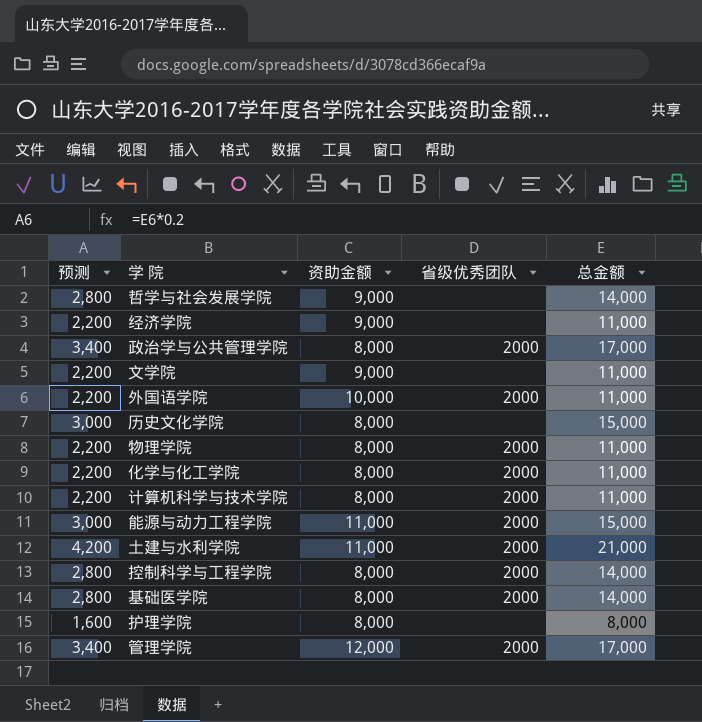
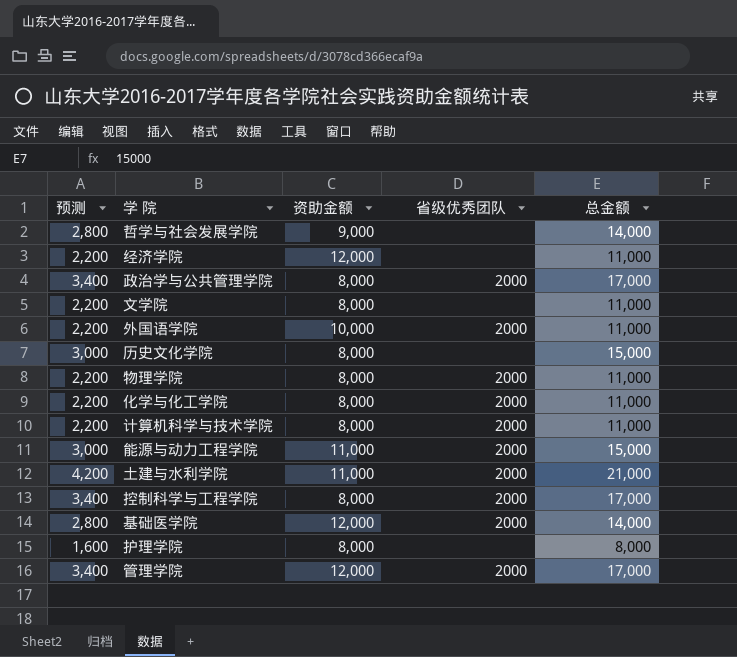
经济学院 | 资助金额: 9,000 -> 12,000
文学院 | 资助金额: 9,000 -> 8,000
控制科学与工程学院 | 预测: 2,800 -> 3,400
控制科学与工程学院 | 总金额: 14,000 -> 17,000
基础医学院 | 资助金额: 8,000 -> 12,000

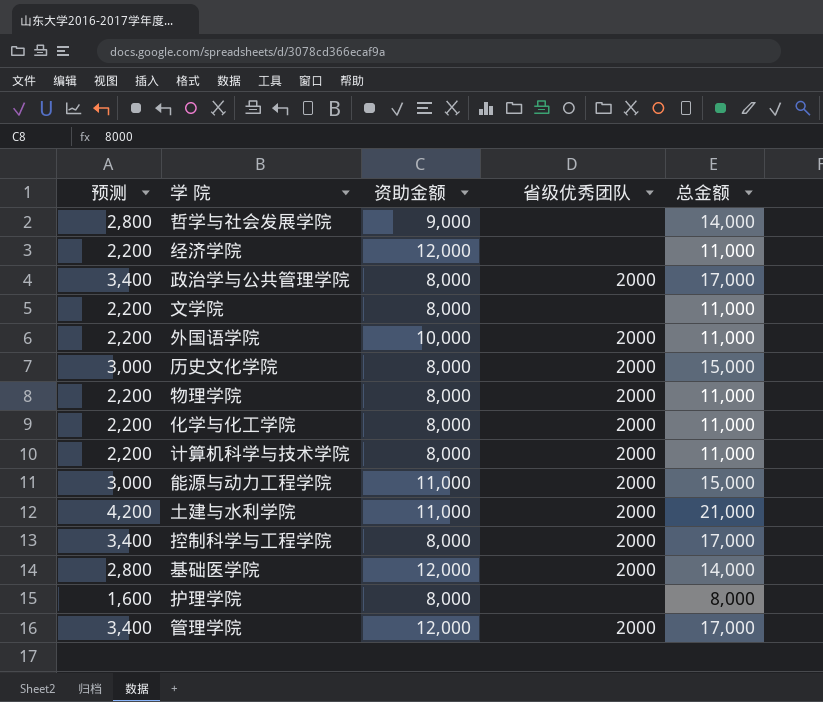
历史文化学院 | 省级优秀团队: none -> 2000

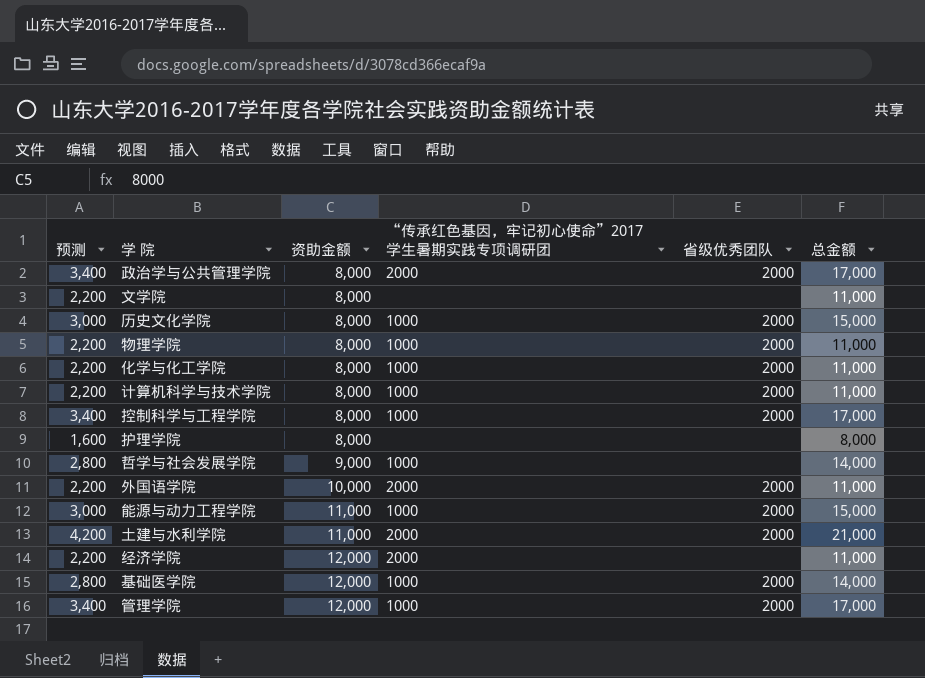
row order: none -> 资助金额 ascending
column “传承红色基因，牢记初心使命”2017学生暑期实践专项调研团 | position: none -> 4

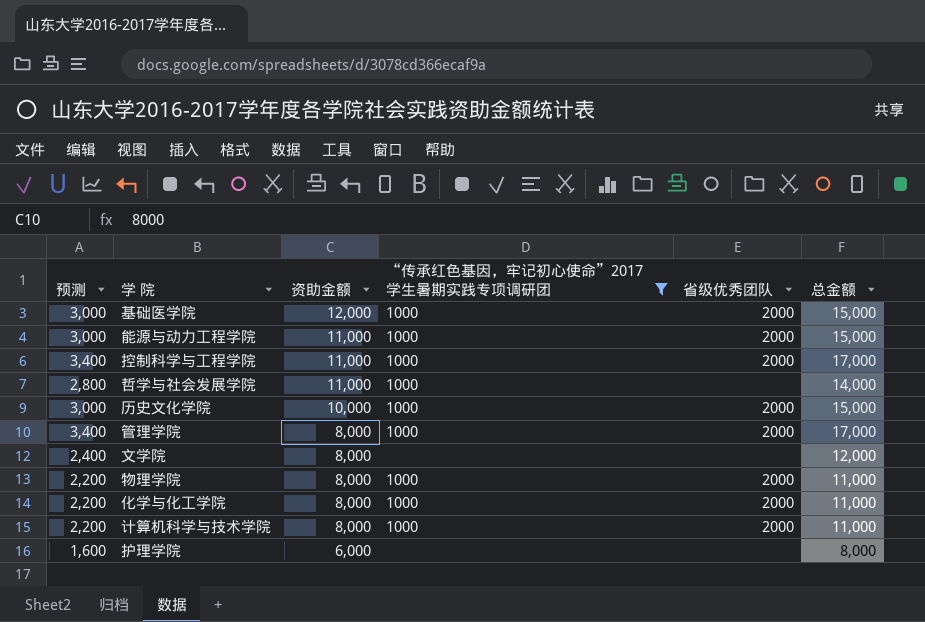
filter: none -> “传承红色基因，牢记初心使命”2017学生暑期实践专项调研团 != 2000
row order: 资助金额 ascending -> 资助金额 descending
基础医学院 | 预测: 2,800 -> 3,000
基础医学院 | 总金额: 14,000 -> 15,000
控制科学与工程学院 | 资助金额: 8,000 -> 11,000
哲学与社会发展学院 | 资助金额: 9,000 -> 11,000
历史文化学院 | 资助金额: 8,000 -> 10,000
管理学院 | 资助金额: 12,000 -> 8,000
文学院 | 预测: 2,200 -> 2,400
文学院 | 总金额: 11,000 -> 12,000
护理学院 | 资助金额: 8,000 -> 6,000

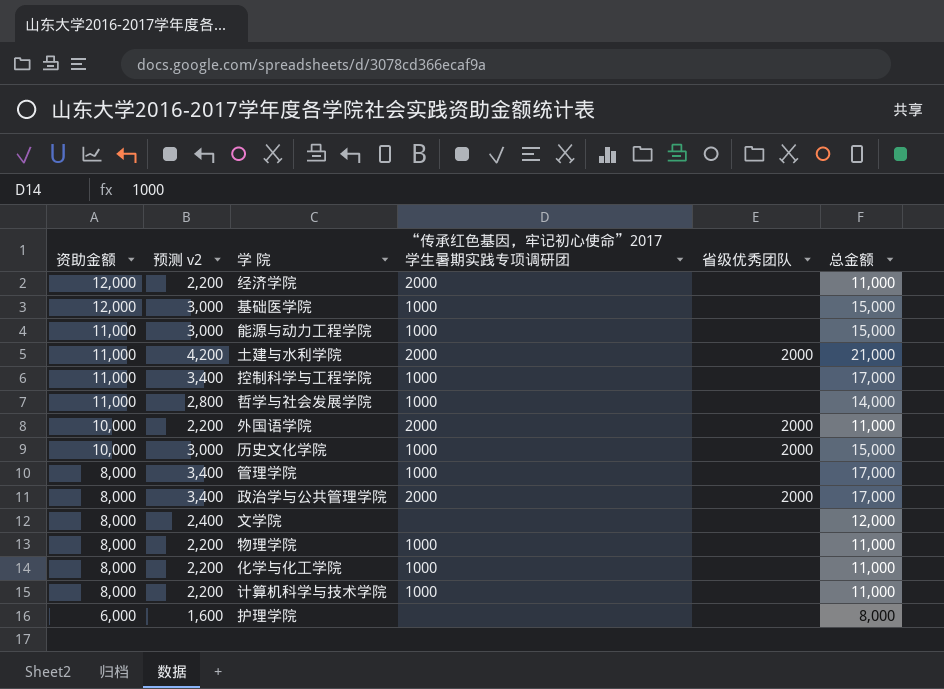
filter: “传承红色基因，牢记初心使命”2017学生暑期实践专项调研团 != 2000 -> none
column 资助金额 | position: 3 -> 1
column name: 预测 -> 预测 v2
基础医学院 | 省级优秀团队: 2000 -> none
能源与动力工程学院 | 省级优秀团队: 2000 -> none
控制科学与工程学院 | 省级优秀团队: 2000 -> none
管理学院 | 省级优秀团队: 2000 -> none
物理学院 | 省级优秀团队: 2000 -> none
化学与化工学院 | 省级优秀团队: 2000 -> none
计算机科学与技术学院 | 省级优秀团队: 2000 -> none

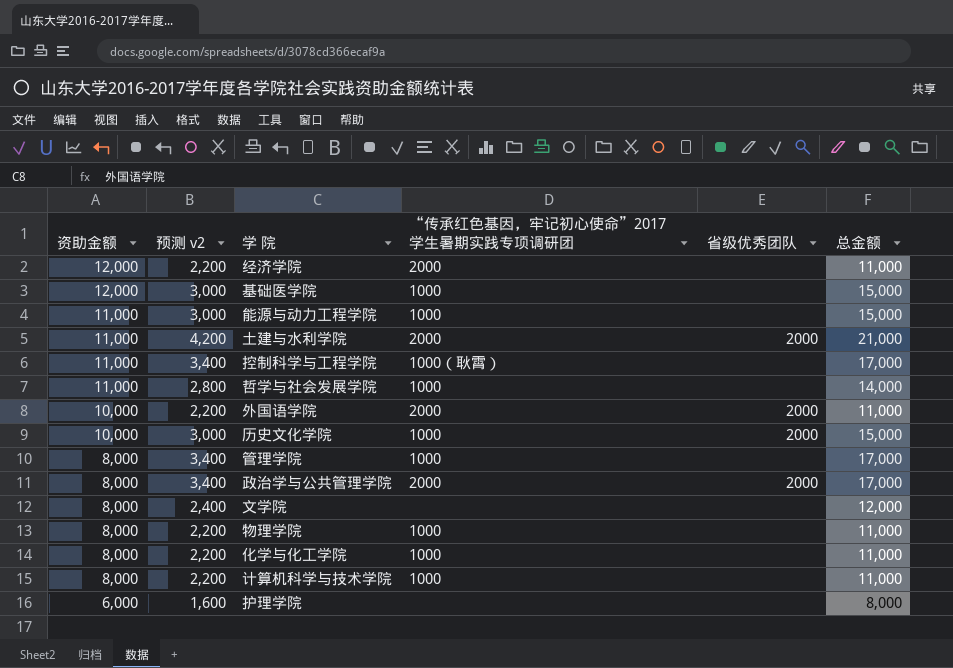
控制科学与工程学院 | “传承红色基因，牢记初心使命”2017学生暑期实践专项调研团: 1000 -> 1000（耿霄）

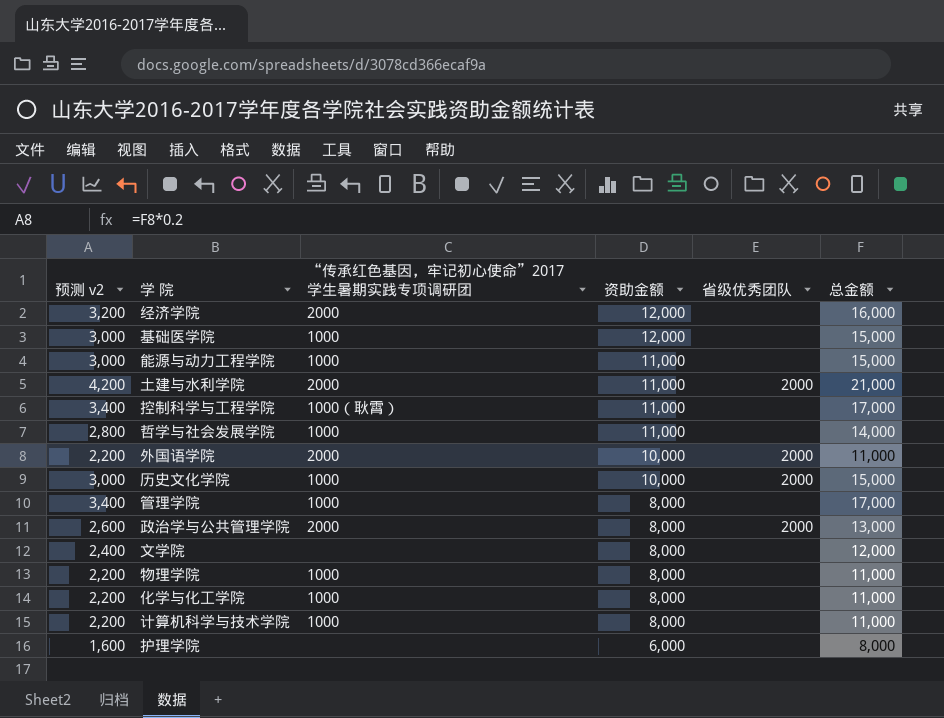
column 资助金额 | position: 1 -> 4
经济学院 | 预测 v2: 2,200 -> 3,200
经济学院 | 总金额: 11,000 -> 16,000
政治学与公共管理学院 | 预测 v2: 3,400 -> 2,600
政治学与公共管理学院 | 总金额: 17,000 -> 13,000

